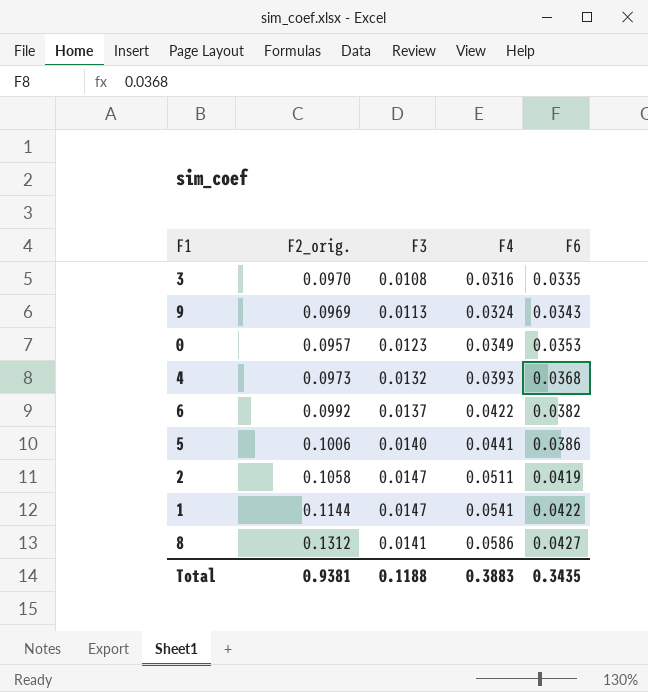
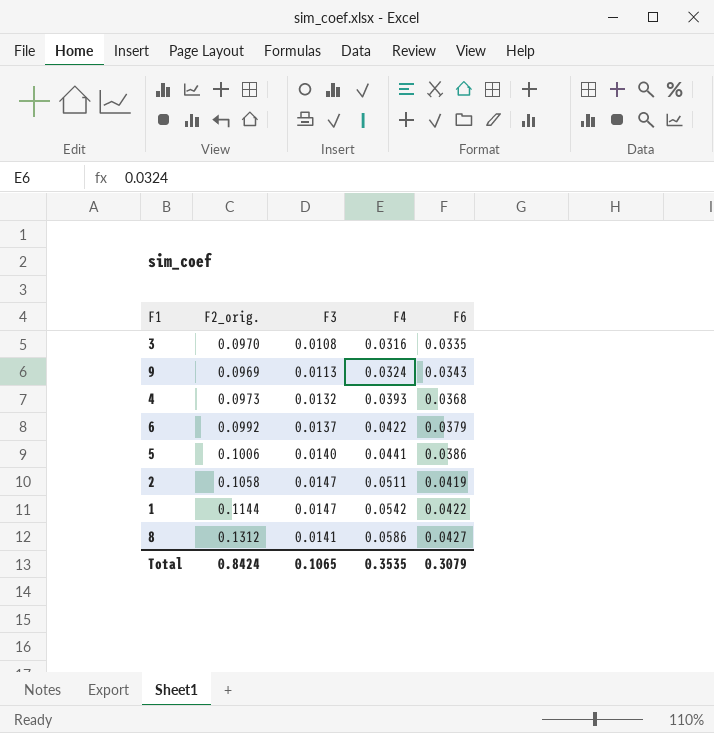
row 0: 0.0957 | 0.0123 | 0.0349 | 0.0353 -> none
6 | F6: 0.0382 -> 0.0379
1 | F4: 0.0541 -> 0.0542
Total | F2_orig.: 0.9381 -> 0.8424
Total | F3: 0.1188 -> 0.1065
Total | F4: 0.3883 -> 0.3535
Total | F6: 0.3435 -> 0.3079

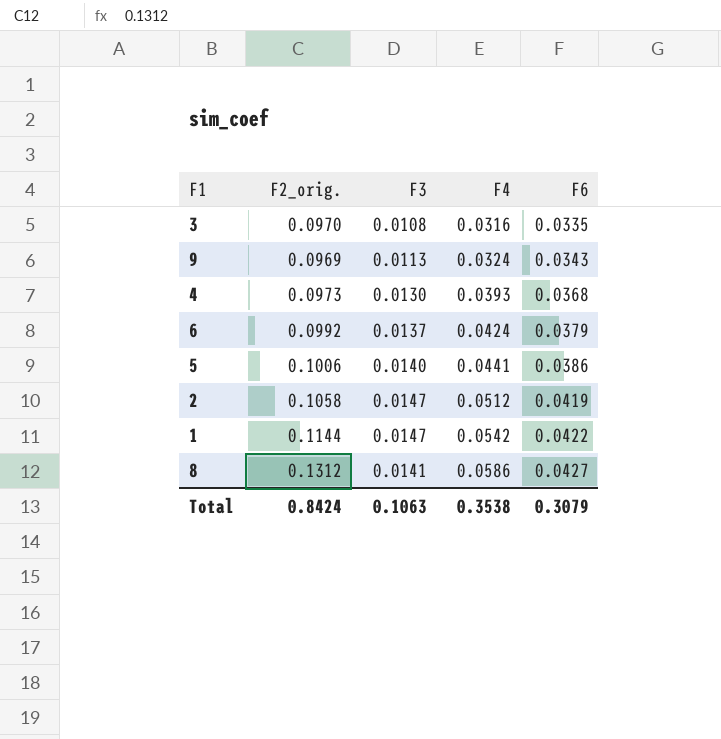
4 | F3: 0.0132 -> 0.0130
6 | F4: 0.0422 -> 0.0424
2 | F4: 0.0511 -> 0.0512
Total | F3: 0.1065 -> 0.1063
Total | F4: 0.3535 -> 0.3538

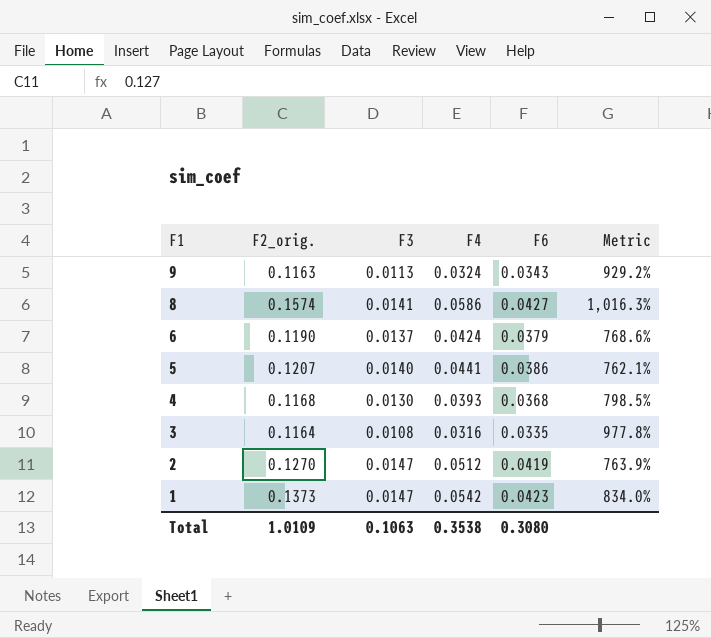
row order: F4 ascending -> F1 descending
column Metric | formula: none -> ([F2_orig.] - [F3]) / [F3]
9 | F2_orig.: 0.0969 -> 0.1163
8 | F2_orig.: 0.1312 -> 0.1574
6 | F2_orig.: 0.0992 -> 0.1190
5 | F2_orig.: 0.1006 -> 0.1207
4 | F2_orig.: 0.0973 -> 0.1168
3 | F2_orig.: 0.0970 -> 0.1164
2 | F2_orig.: 0.1058 -> 0.1270
1 | F2_orig.: 0.1144 -> 0.1373
1 | F6: 0.0422 -> 0.0423
Total | F2_orig.: 0.8424 -> 1.0109
Total | F6: 0.3079 -> 0.3080

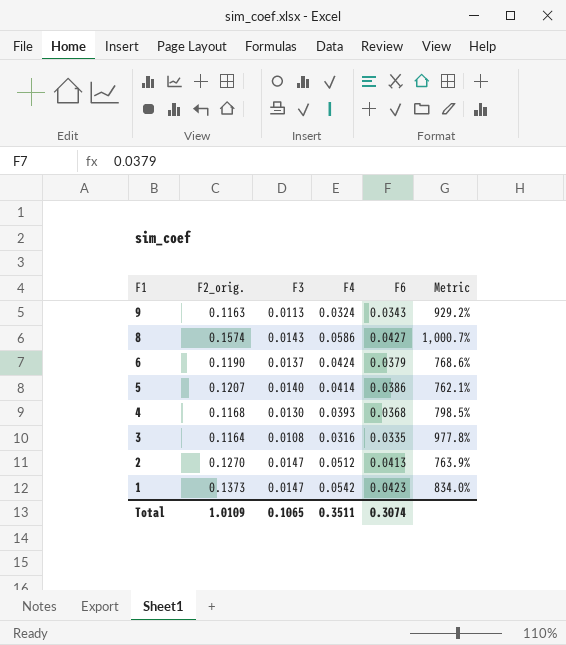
8 | F3: 0.0141 -> 0.0143
8 | Metric: 1,016.3% -> 1,000.7%
5 | F4: 0.0441 -> 0.0414
2 | F6: 0.0419 -> 0.0413
Total | F3: 0.1063 -> 0.1065
Total | F4: 0.3538 -> 0.3511
Total | F6: 0.3080 -> 0.3074

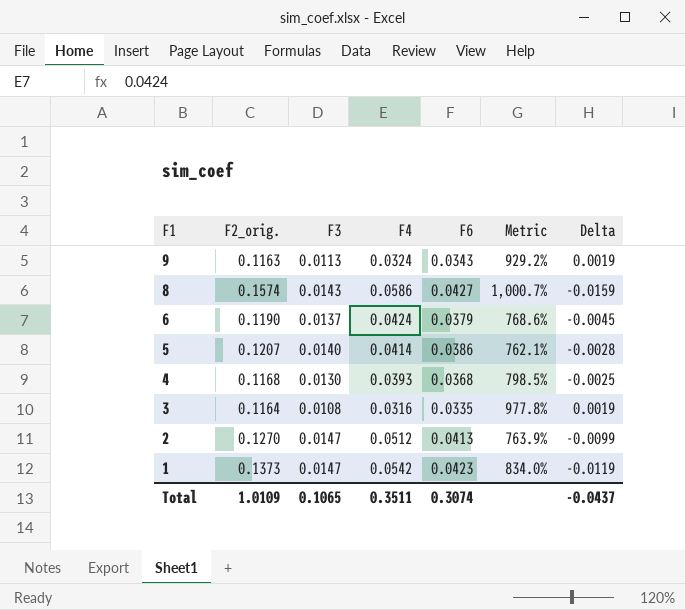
column Delta | formula: none -> [F6] - [F4]

